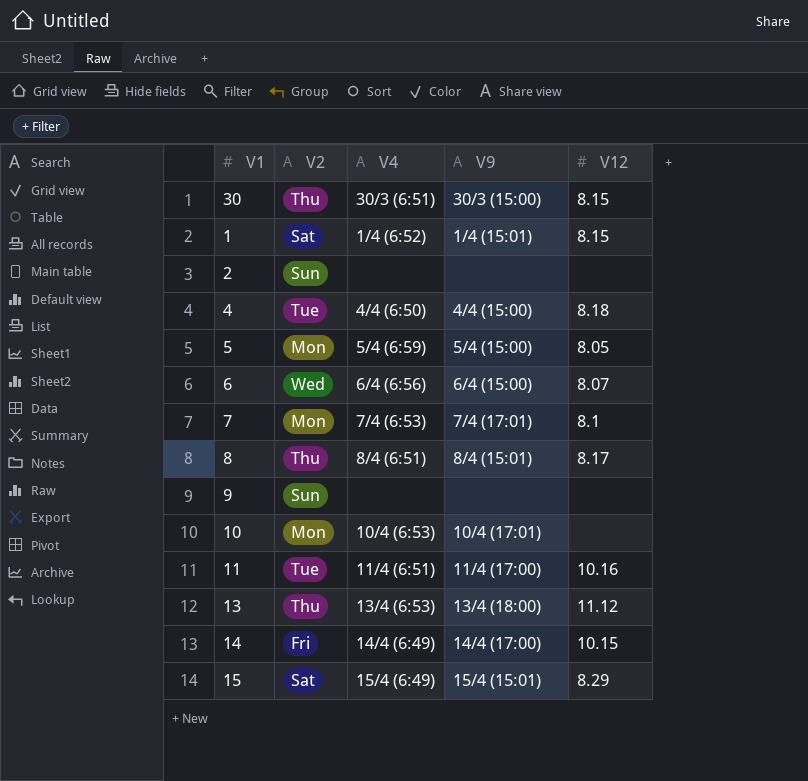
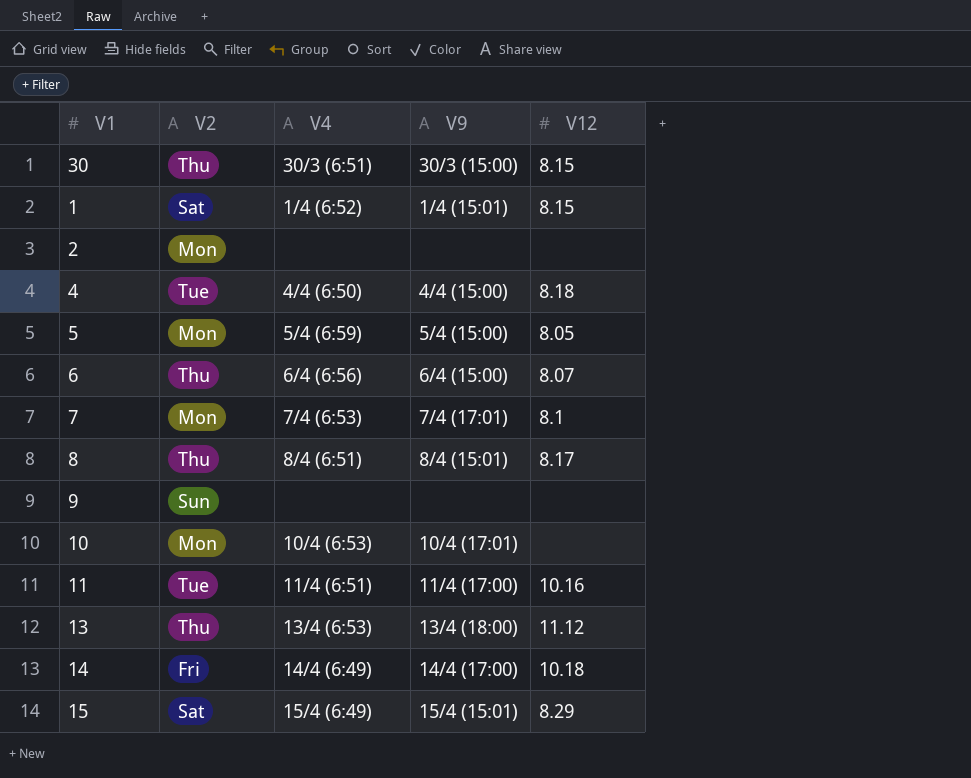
2 | V2: Sun -> Mon
6 | V2: Wed -> Thu
14 | V12: 10.15 -> 10.18

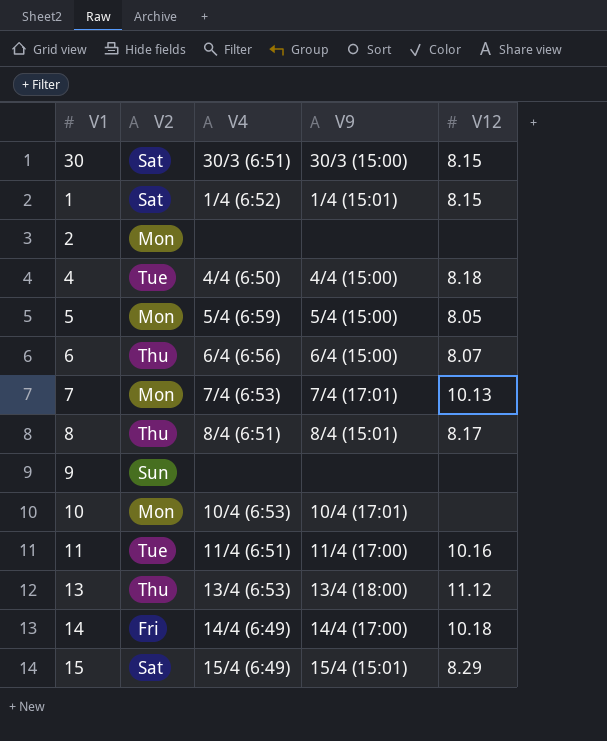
30 | V2: Thu -> Sat
7 | V12: 8.1 -> 10.13

